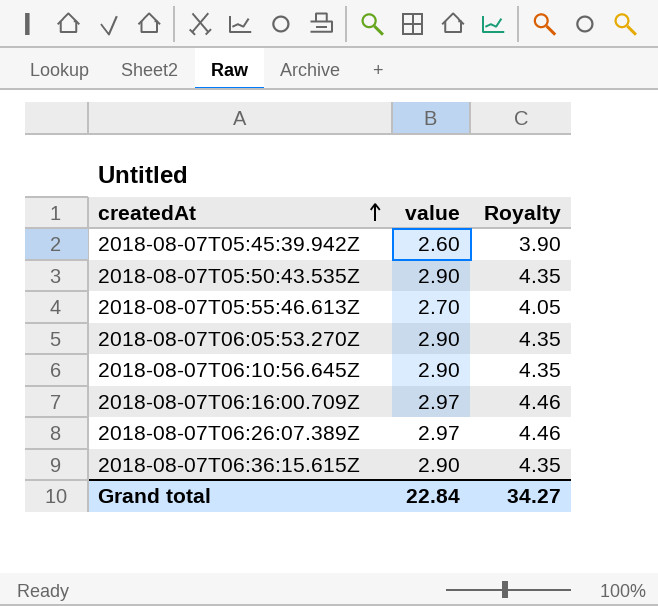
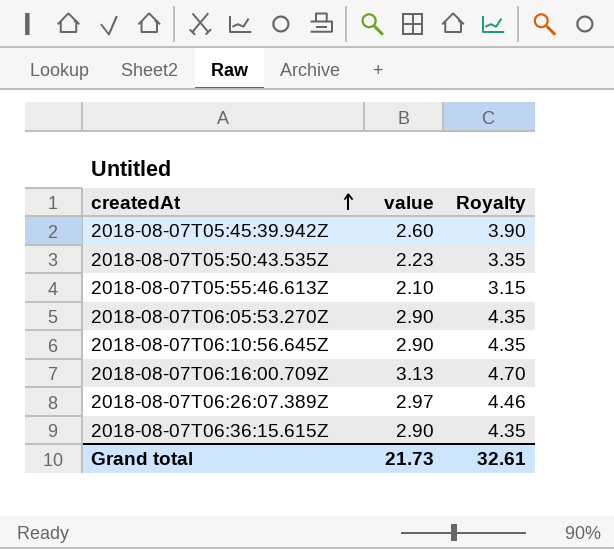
2018-08-07T05:50:43.535Z | value: 2.90 -> 2.23
2018-08-07T05:50:43.535Z | Royalty: 4.35 -> 3.35
2018-08-07T05:55:46.613Z | value: 2.70 -> 2.10
2018-08-07T05:55:46.613Z | Royalty: 4.05 -> 3.15
2018-08-07T06:16:00.709Z | value: 2.97 -> 3.13
2018-08-07T06:16:00.709Z | Royalty: 4.46 -> 4.70
Grand total | value: 22.84 -> 21.73
Grand total | Royalty: 34.27 -> 32.61

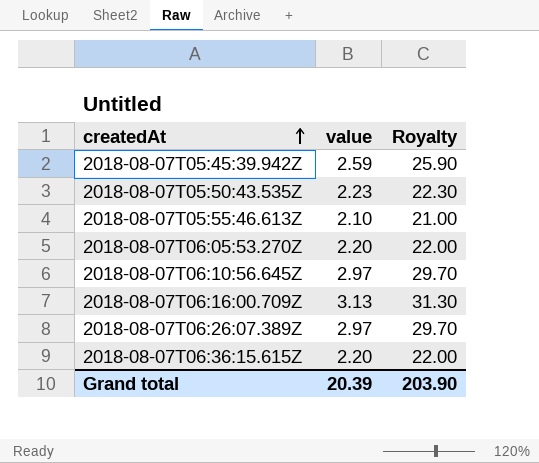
column Royalty | formula: [value] * 1.5 -> [value] * 10
2018-08-07T05:45:39.942Z | value: 2.60 -> 2.59
2018-08-07T06:05:53.270Z | value: 2.90 -> 2.20
2018-08-07T06:10:56.645Z | value: 2.90 -> 2.97
2018-08-07T06:36:15.615Z | value: 2.90 -> 2.20
Grand total | value: 21.73 -> 20.39
Grand total | Royalty: 32.61 -> 203.90

